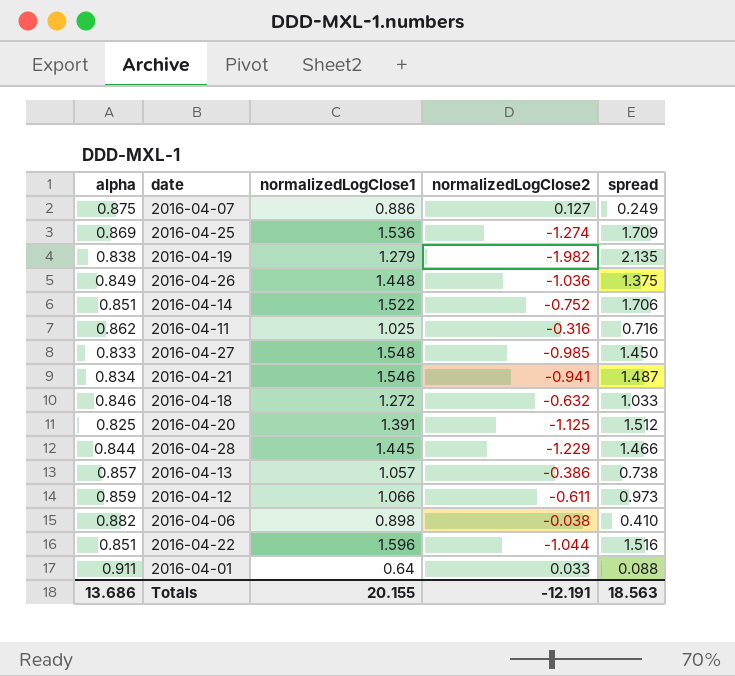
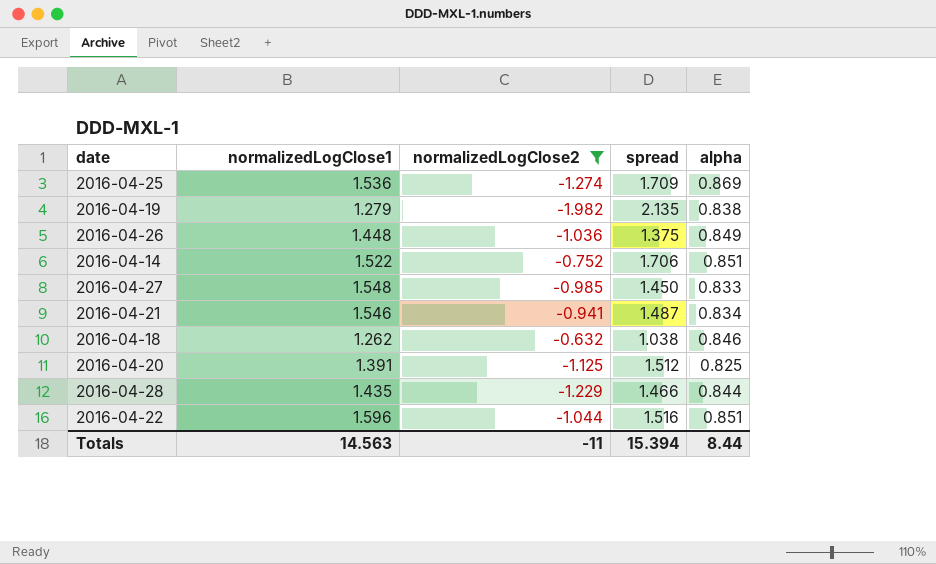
filter: none -> normalizedLogClose2 <= -0.632
column alpha | position: 1 -> 5
2016-04-18 | normalizedLogClose1: 1.272 -> 1.262
2016-04-18 | spread: 1.033 -> 1.038
2016-04-28 | normalizedLogClose1: 1.445 -> 1.435
Totals | normalizedLogClose1: 20.155 -> 14.563
Totals | normalizedLogClose2: -12.191 -> -11
Totals | spread: 18.563 -> 15.394
Totals | alpha: 13.686 -> 8.44

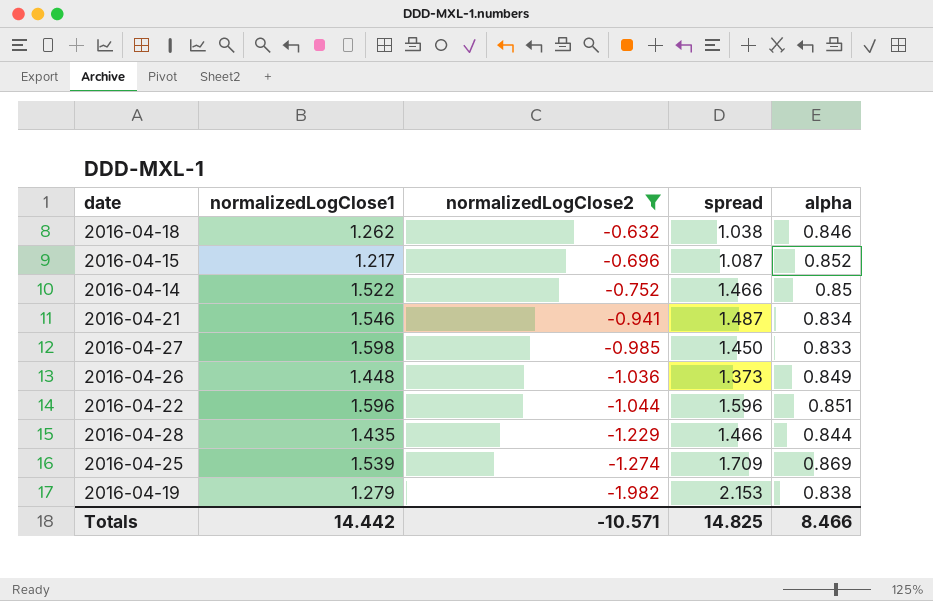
row order: none -> normalizedLogClose2 descending
row 2016-04-20: 1.391 | -1.125 | 1.512 | 0.825 -> none
row 2016-04-15: none -> 1.217 | -0.696 | 1.087 | 0.852
2016-04-14 | spread: 1.706 -> 1.466
2016-04-14 | alpha: 0.851 -> 0.85
2016-04-27 | normalizedLogClose1: 1.548 -> 1.598
2016-04-26 | spread: 1.375 -> 1.373
2016-04-22 | spread: 1.516 -> 1.596
2016-04-25 | normalizedLogClose1: 1.536 -> 1.539
2016-04-19 | spread: 2.135 -> 2.153
Totals | normalizedLogClose1: 14.563 -> 14.442
Totals | normalizedLogClose2: -11 -> -10.571
Totals | spread: 15.394 -> 14.825
Totals | alpha: 8.44 -> 8.466

